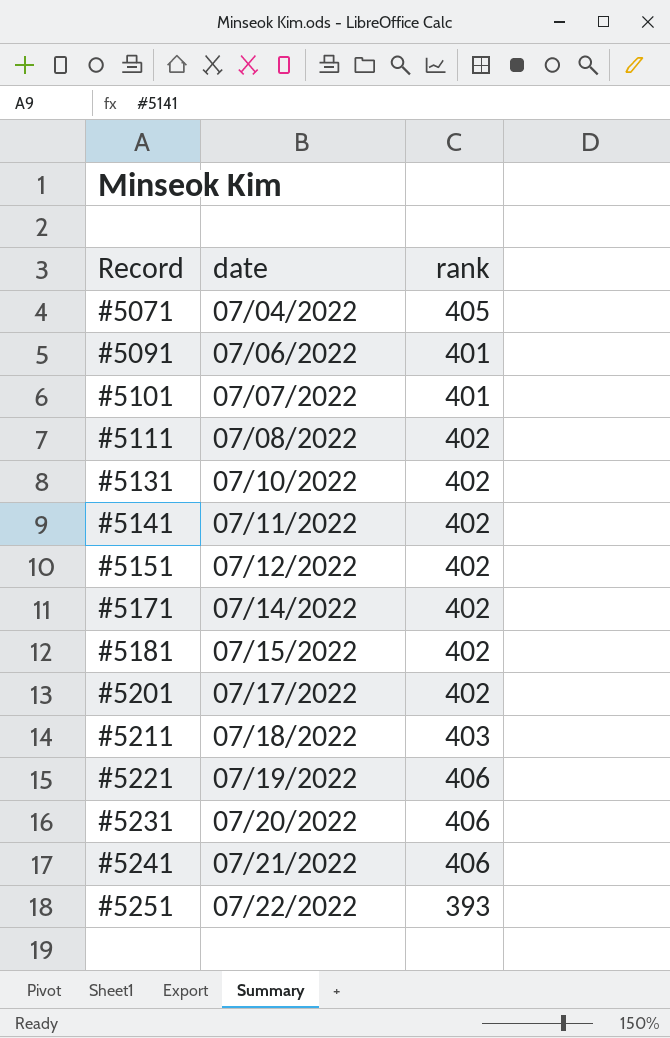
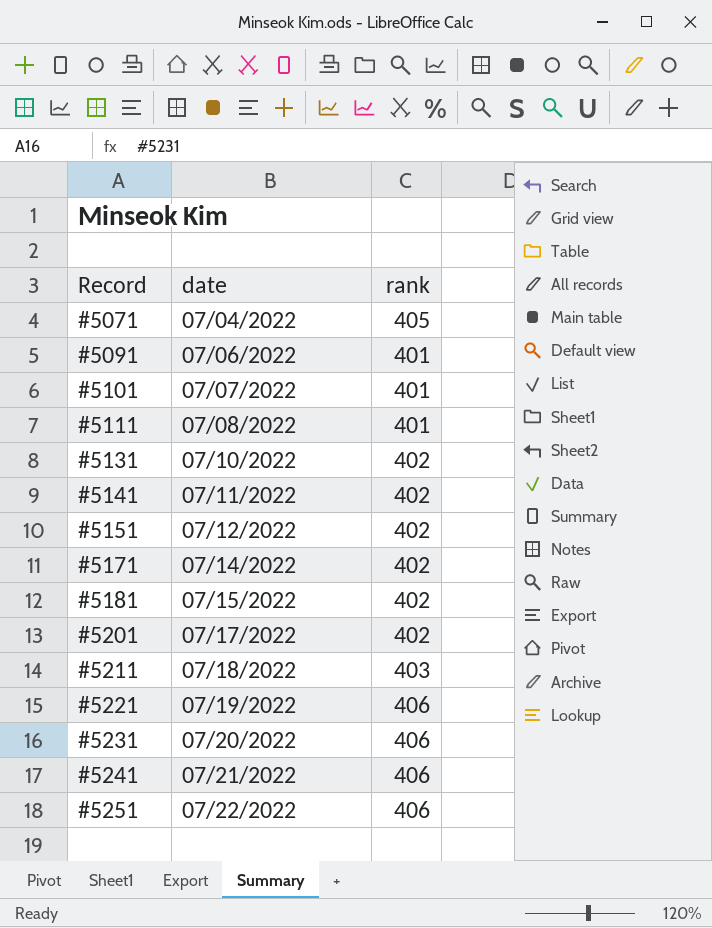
#5111 | rank: 402 -> 401
#5251 | rank: 393 -> 406

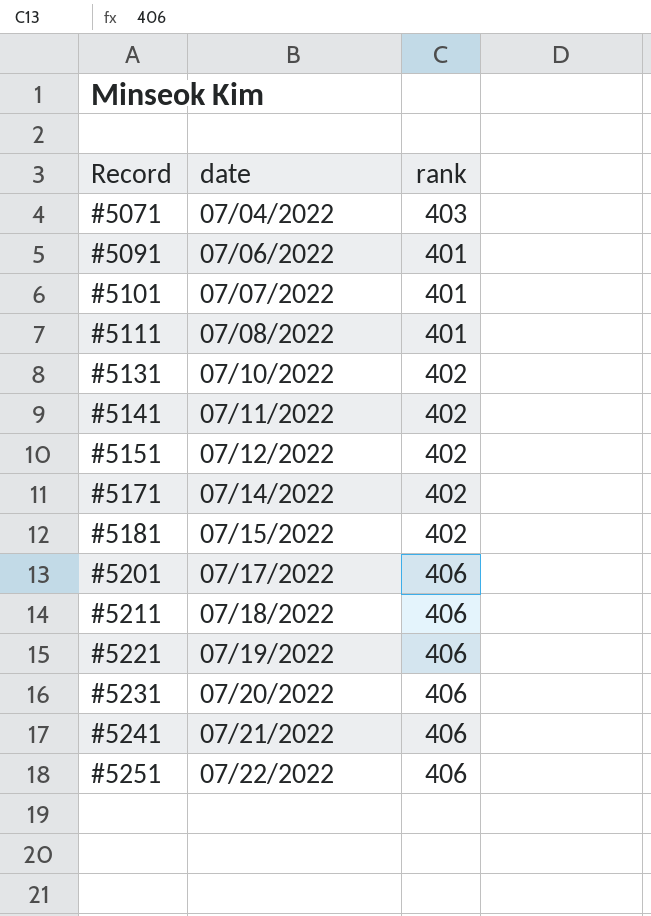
#5071 | rank: 405 -> 403
#5201 | rank: 402 -> 406
#5211 | rank: 403 -> 406

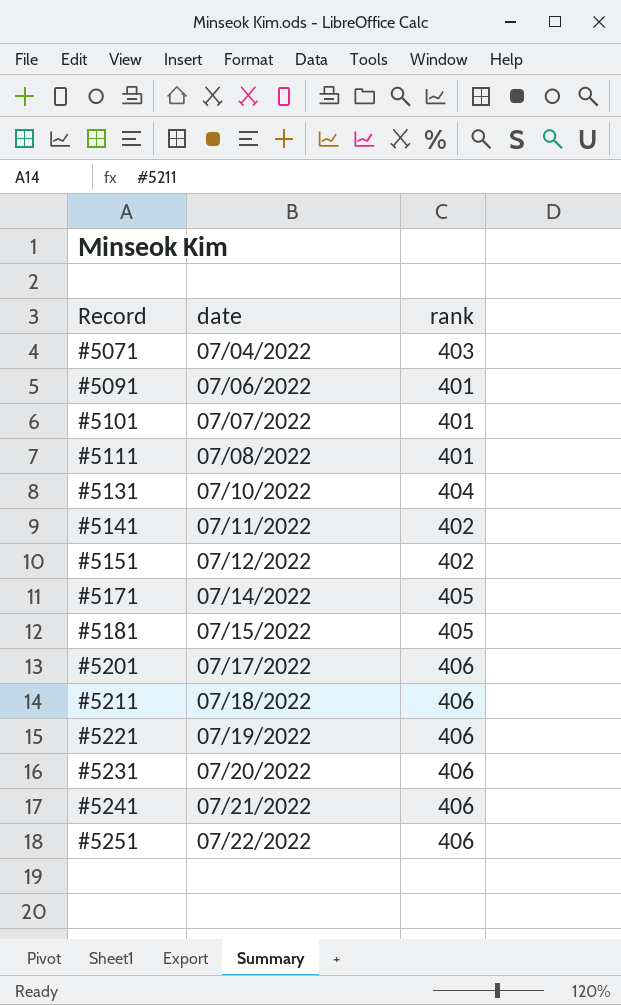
#5131 | rank: 402 -> 404
#5171 | rank: 402 -> 405
#5181 | rank: 402 -> 405

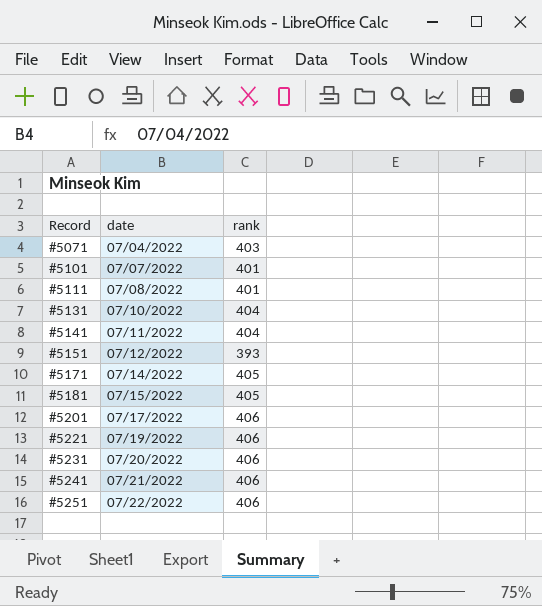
row #5091: 07/06/2022 | 401 -> none
row #5211: 07/18/2022 | 406 -> none
#5141 | rank: 402 -> 404
#5151 | rank: 402 -> 393

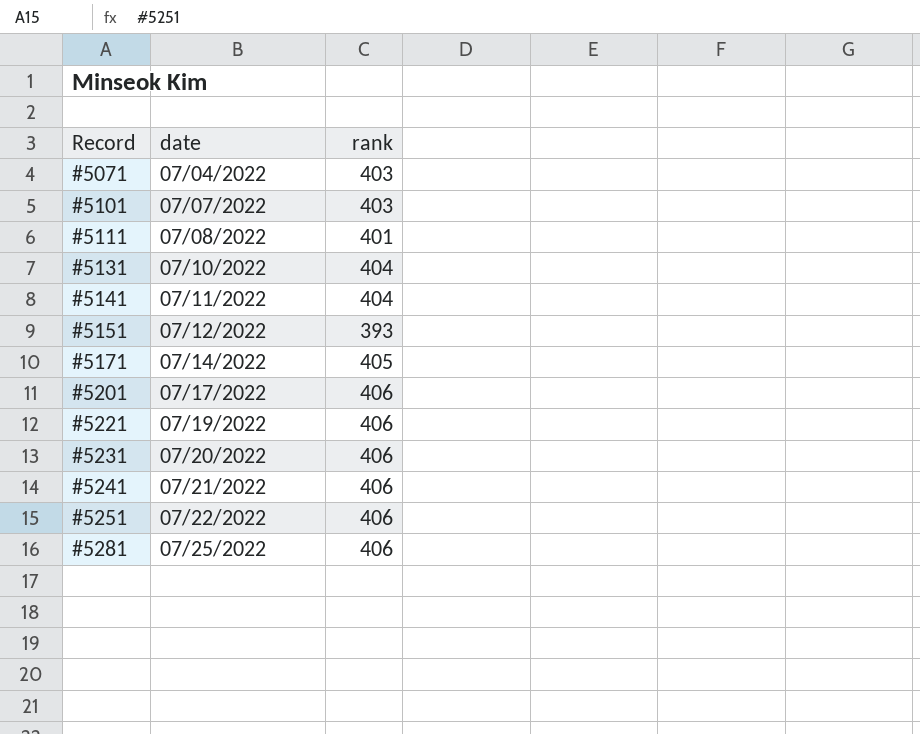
row #5181: 07/15/2022 | 405 -> none
#5101 | rank: 401 -> 403
row #5281: none -> 07/25/2022 | 406

